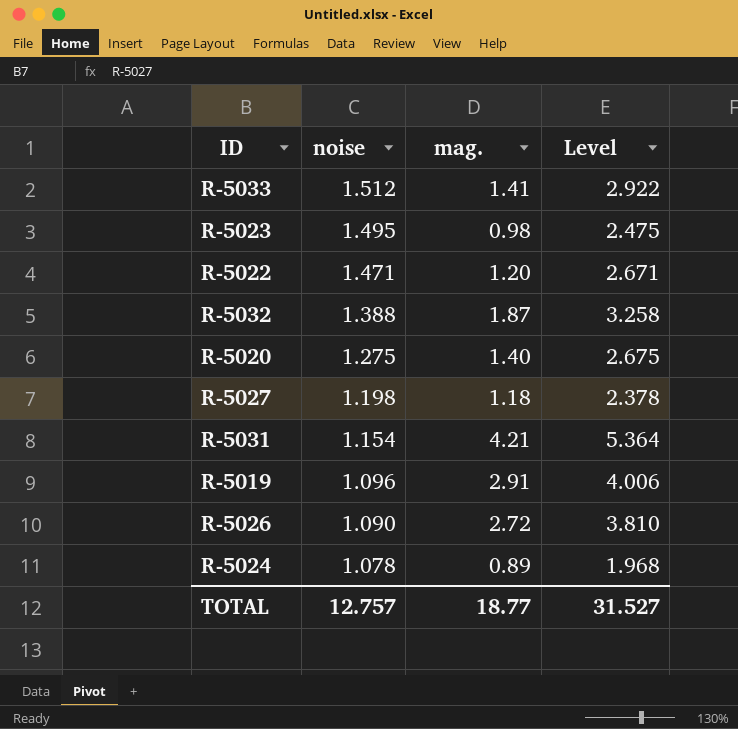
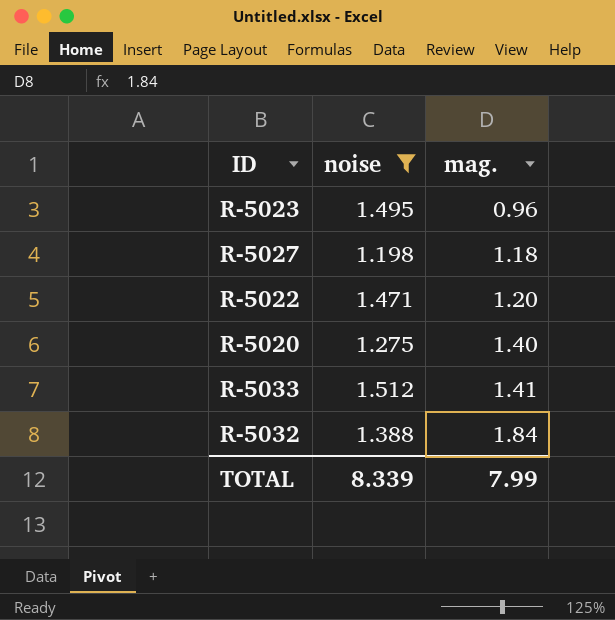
filter: none -> noise >= 1.198
row order: noise descending -> mag. ascending
column Level | formula: [noise] + [mag.] -> none
R-5023 | mag.: 0.98 -> 0.96
R-5032 | mag.: 1.87 -> 1.84
TOTAL | noise: 12.757 -> 8.339
TOTAL | mag.: 18.77 -> 7.99

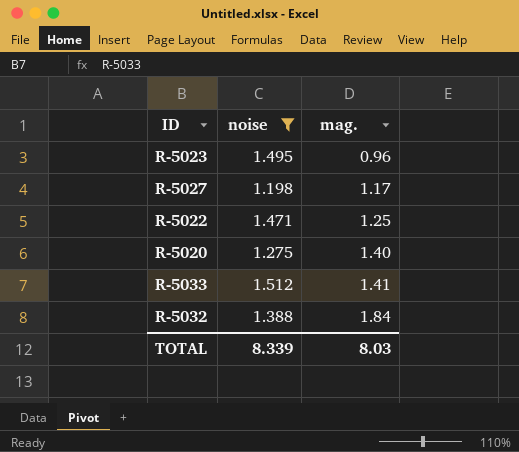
R-5027 | mag.: 1.18 -> 1.17
R-5022 | mag.: 1.20 -> 1.25
TOTAL | mag.: 7.99 -> 8.03

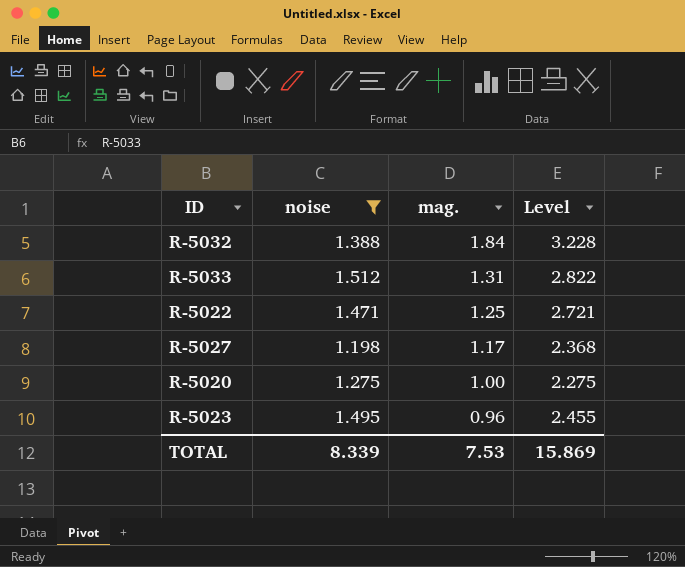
row order: mag. ascending -> mag. descending
column Level | formula: none -> [noise] + [mag.]
R-5033 | mag.: 1.41 -> 1.31
R-5020 | mag.: 1.40 -> 1.00
TOTAL | mag.: 8.03 -> 7.53

